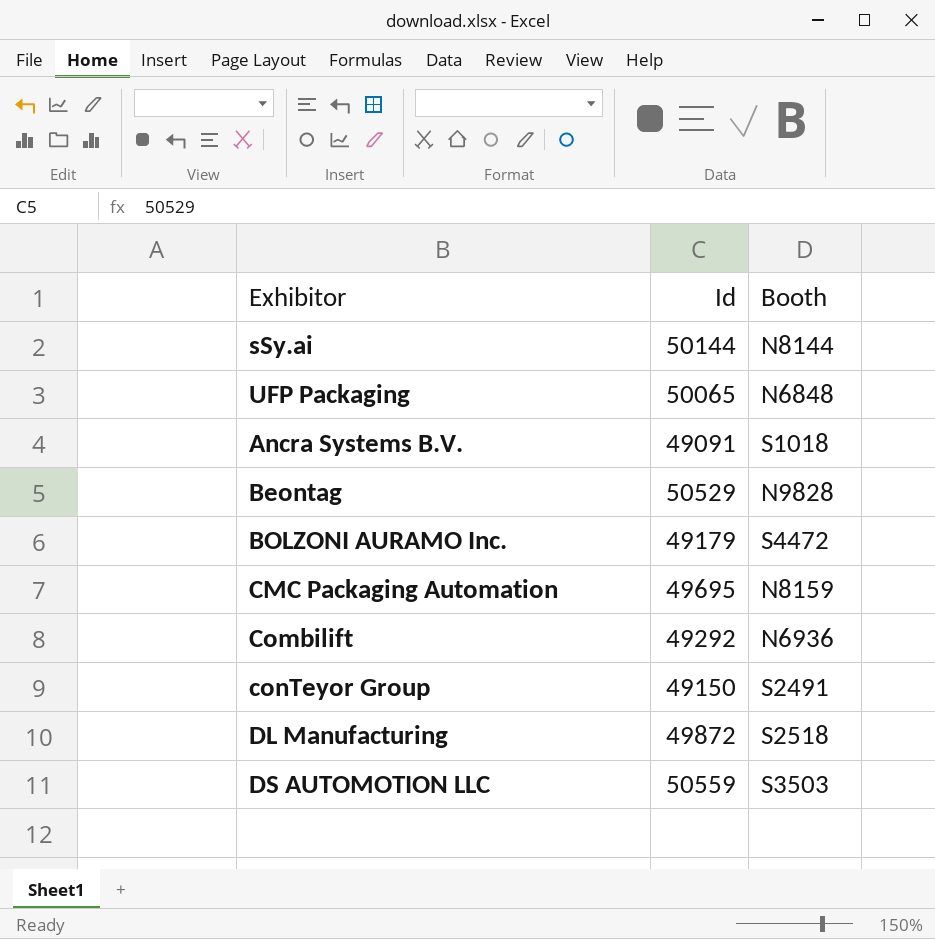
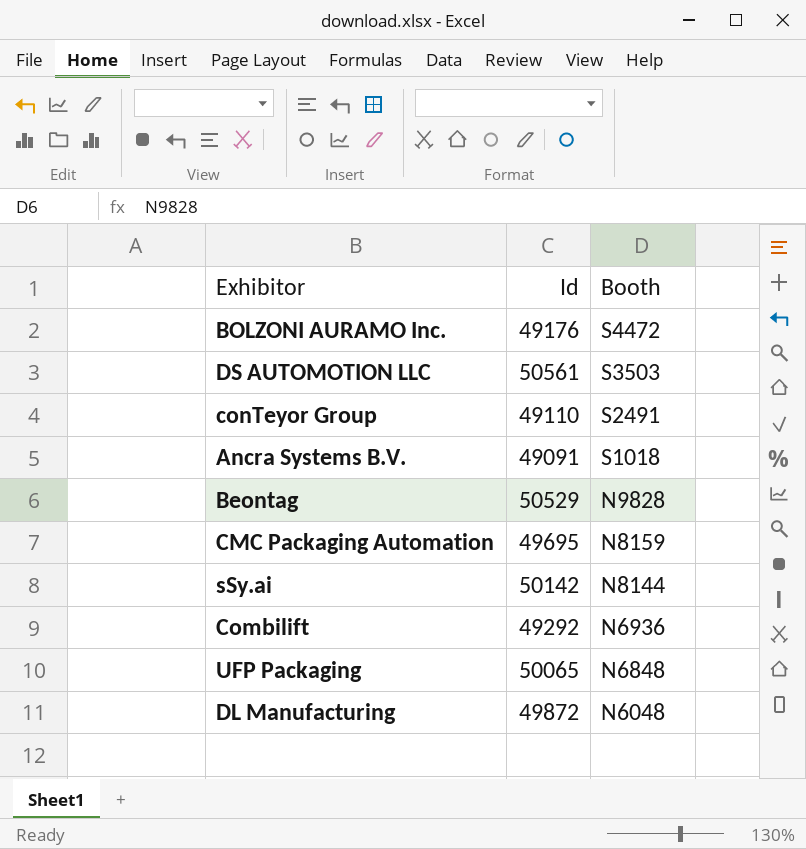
row order: none -> Booth descending
BOLZONI AURAMO Inc. | Id: 49179 -> 49176
DS AUTOMOTION LLC | Id: 50559 -> 50561
conTeyor Group | Id: 49150 -> 49110
sSy.ai | Id: 50144 -> 50142
DL Manufacturing | Booth: S2518 -> N6048

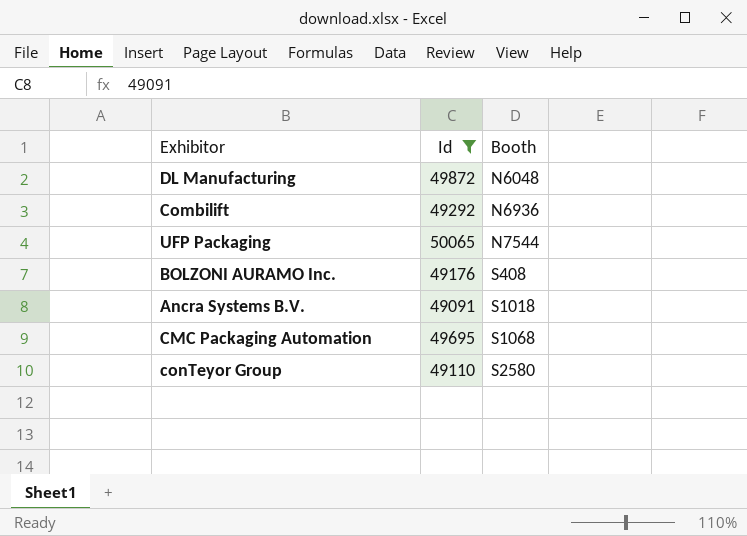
filter: none -> Id <= 50065
row order: Booth descending -> Booth ascending
UFP Packaging | Booth: N6848 -> N7544
BOLZONI AURAMO Inc. | Booth: S4472 -> S408
CMC Packaging Automation | Booth: N8159 -> S1068
conTeyor Group | Booth: S2491 -> S2580

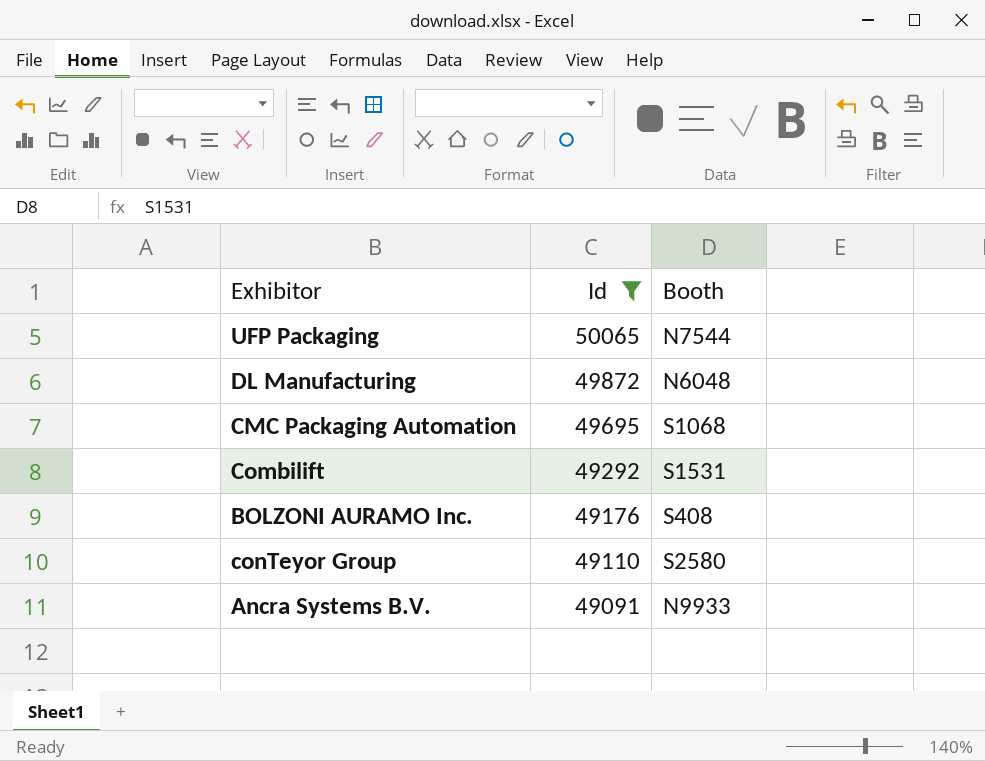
row order: Booth ascending -> Id descending
Combilift | Booth: N6936 -> S1531
Ancra Systems B.V. | Booth: S1018 -> N9933

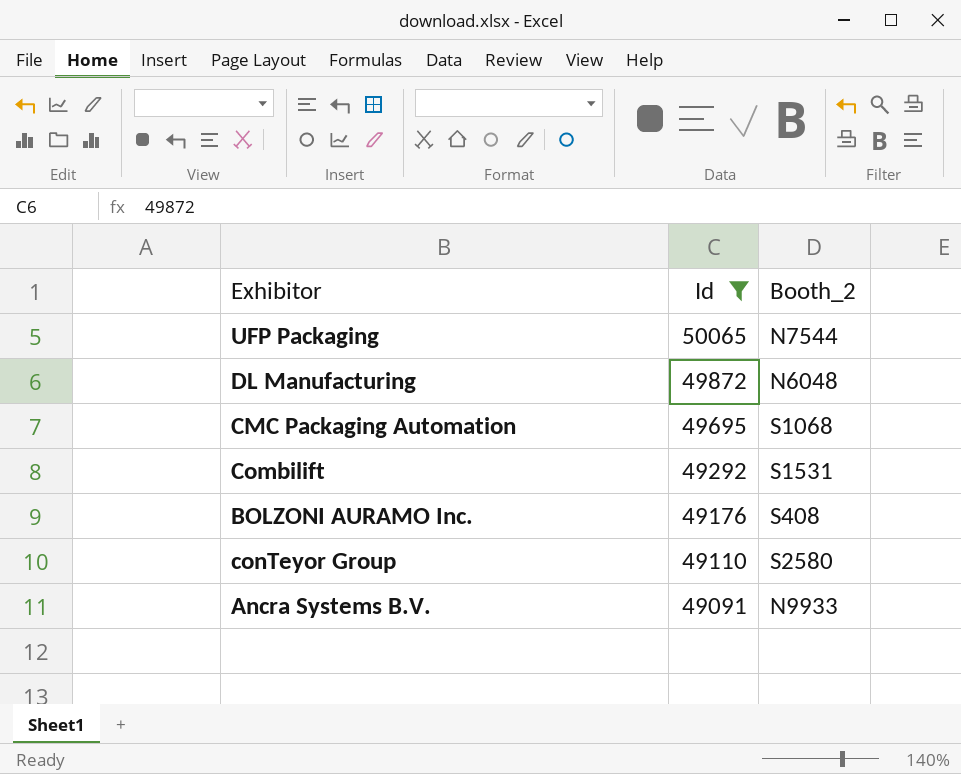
column name: Booth -> Booth_2

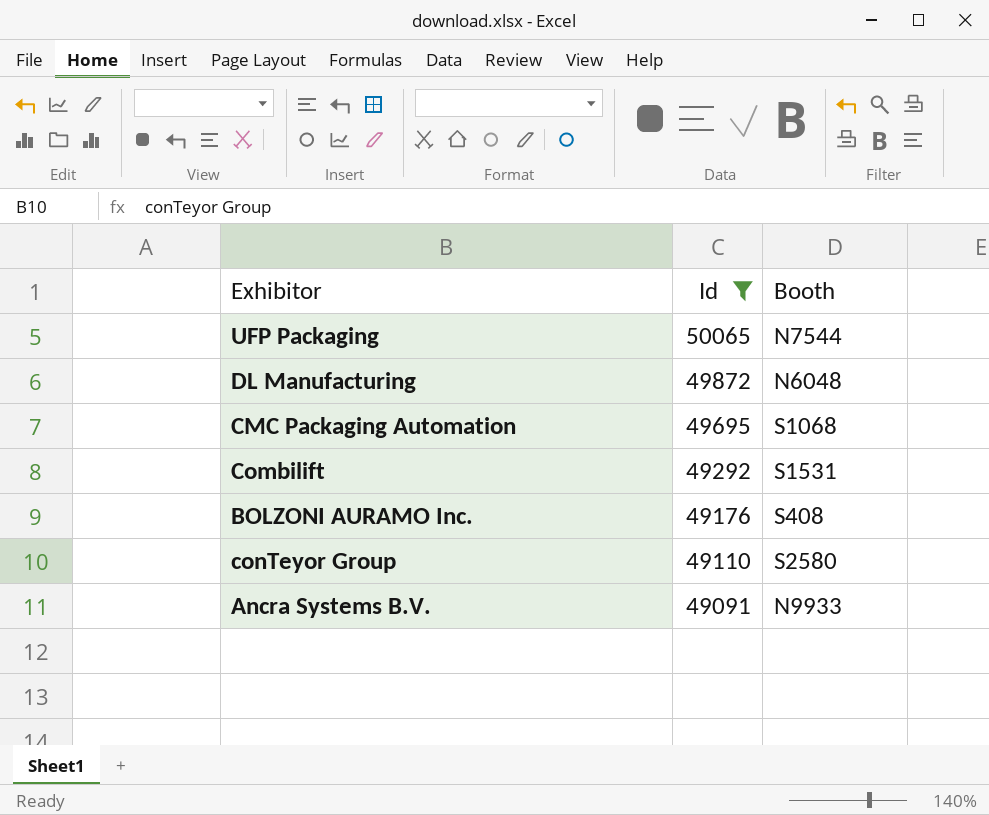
column name: Booth_2 -> Booth

